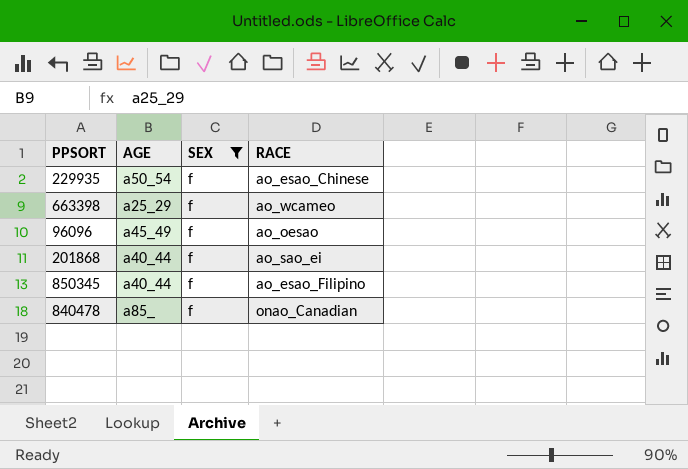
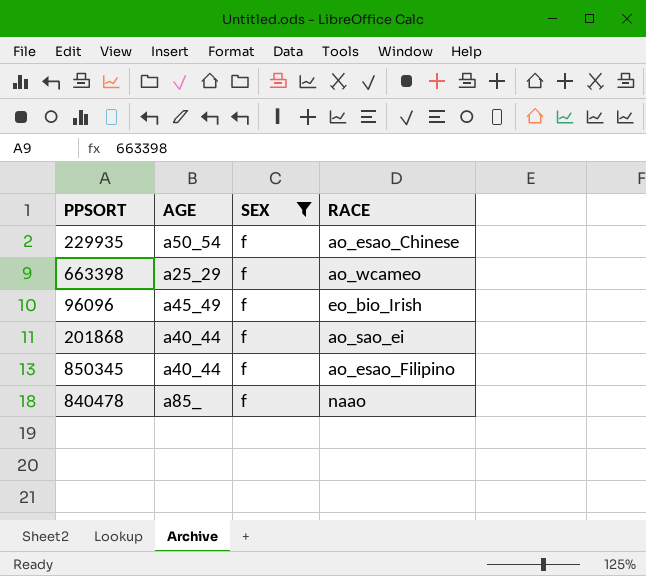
96096 | RACE: ao_oesao -> eo_bio_Irish
840478 | RACE: onao_Canadian -> naao

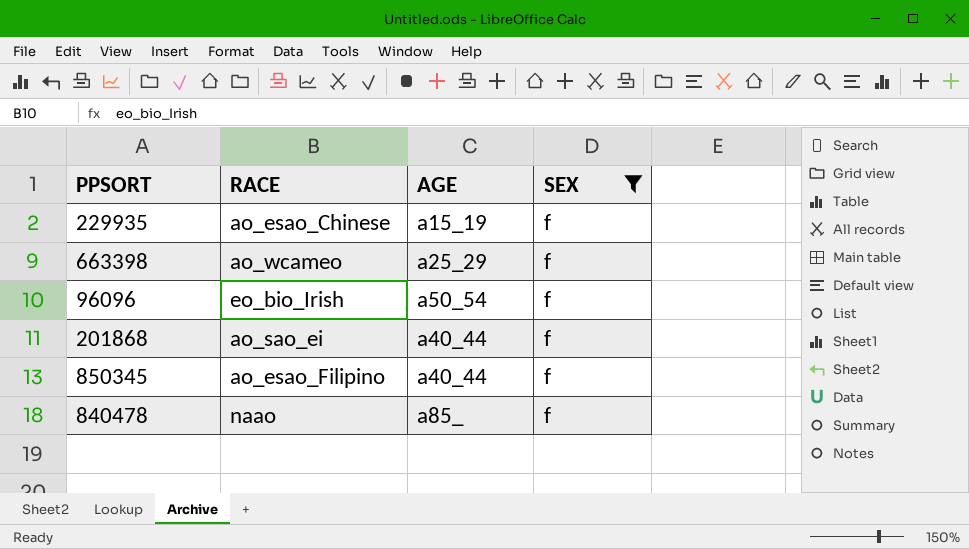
column RACE | position: 4 -> 2
229935 | AGE: a50_54 -> a15_19
96096 | AGE: a45_49 -> a50_54

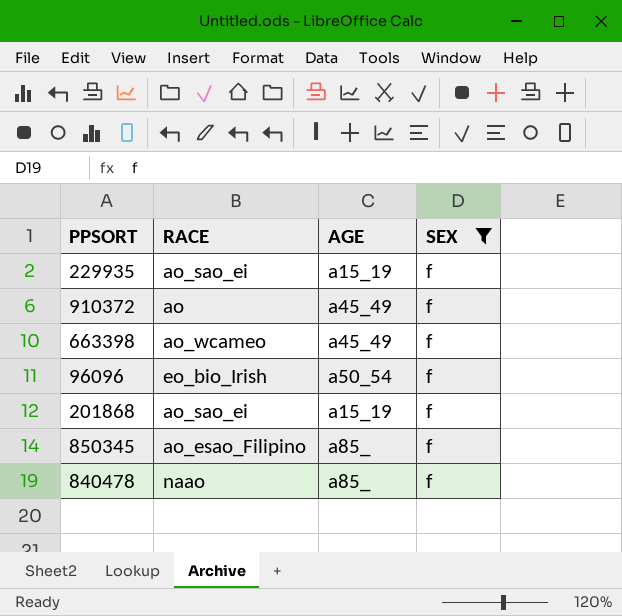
229935 | RACE: ao_esao_Chinese -> ao_sao_ei
row 910372: none -> ao | a45_49 | f
663398 | AGE: a25_29 -> a45_49
201868 | AGE: a40_44 -> a15_19
850345 | AGE: a40_44 -> a85_

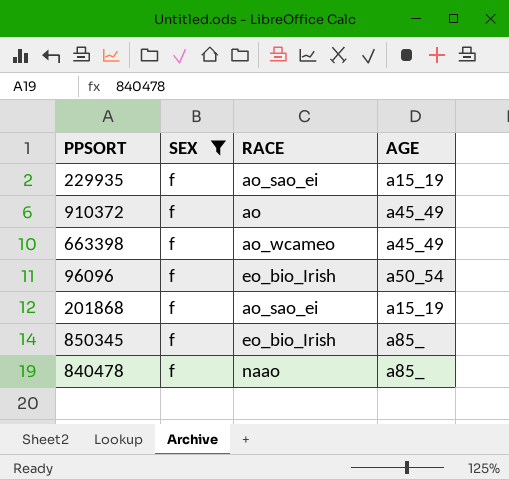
column SEX | position: 4 -> 2
850345 | RACE: ao_esao_Filipino -> eo_bio_Irish

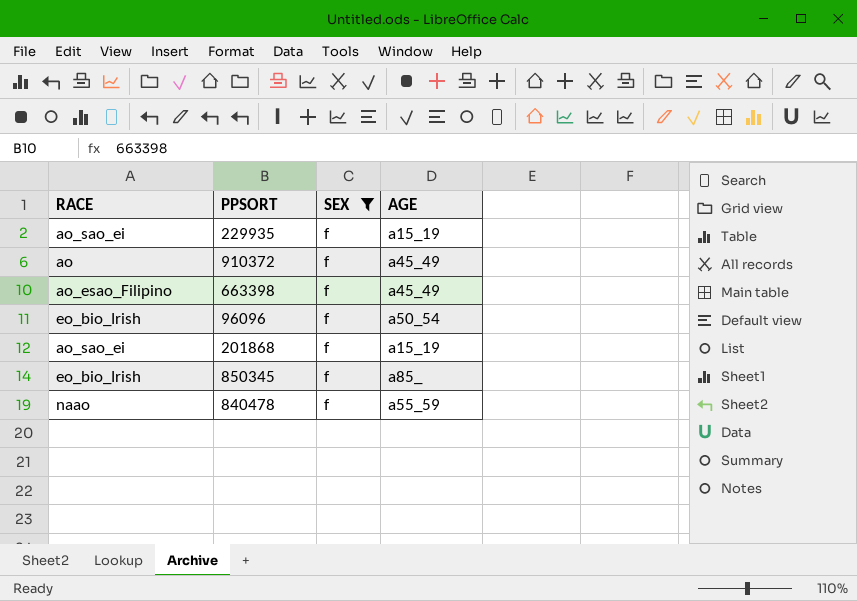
column RACE | position: 3 -> 1
663398 | RACE: ao_wcameo -> ao_esao_Filipino
840478 | AGE: a85_ -> a55_59

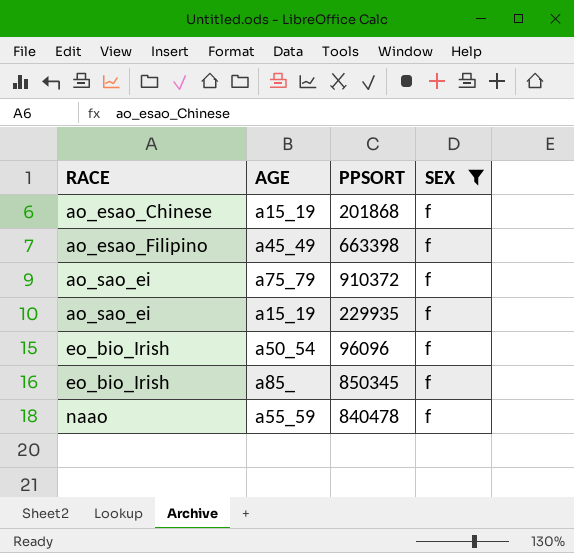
row order: none -> RACE ascending
column AGE | position: 4 -> 2
201868 | RACE: ao_sao_ei -> ao_esao_Chinese
910372 | RACE: ao -> ao_sao_ei
910372 | AGE: a45_49 -> a75_79

